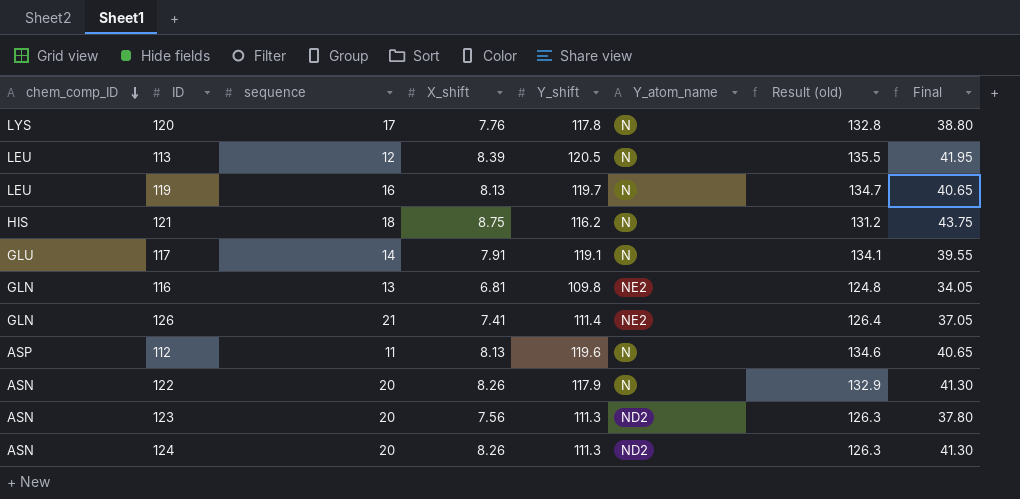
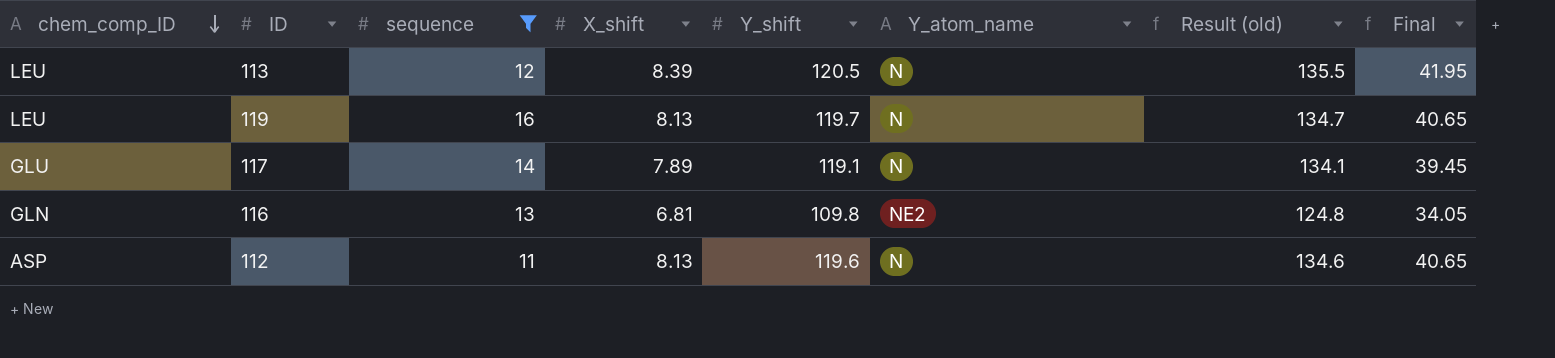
filter: none -> sequence <= 16
117 | X_shift: 7.91 -> 7.89
117 | Final: 39.55 -> 39.45

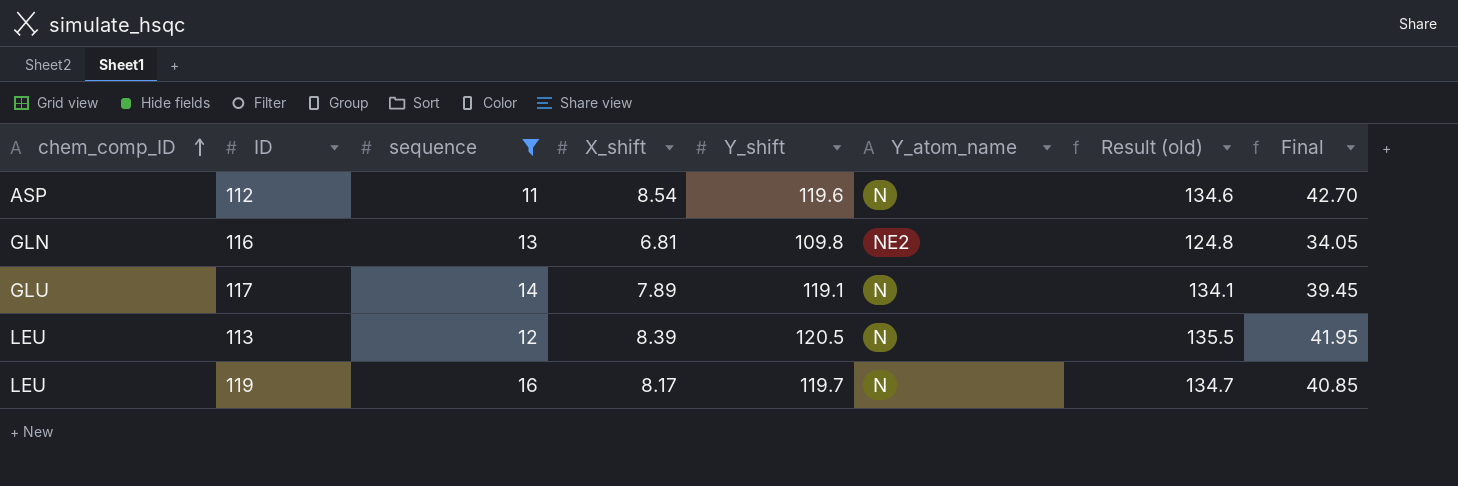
row order: chem_comp_ID descending -> chem_comp_ID ascending
112 | X_shift: 8.13 -> 8.54
112 | Final: 40.65 -> 42.70
119 | X_shift: 8.13 -> 8.17
119 | Final: 40.65 -> 40.85

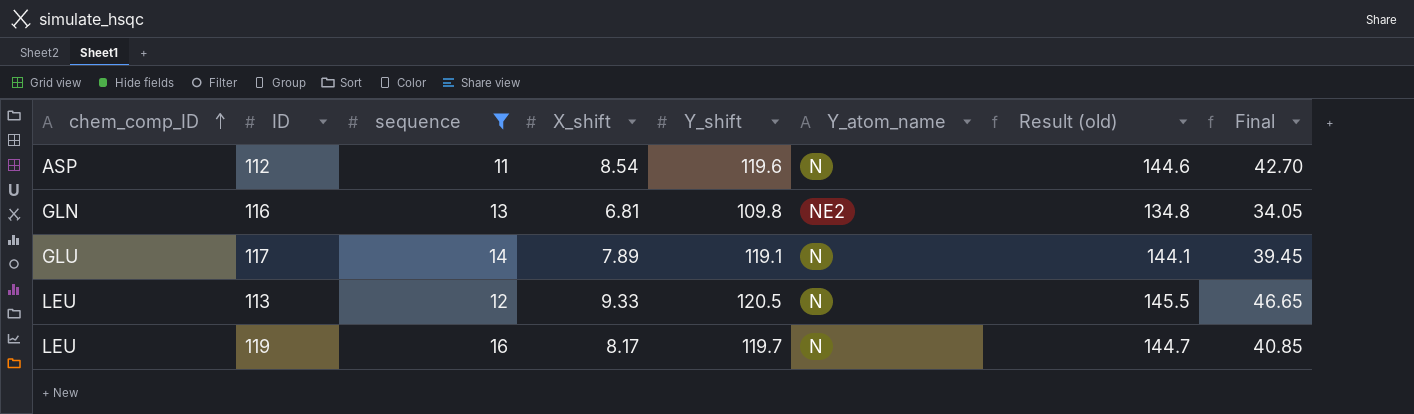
column Result (old) | formula: [Y_shift] + 15 -> [Y_shift] + 25
113 | X_shift: 8.39 -> 9.33
113 | Final: 41.95 -> 46.65

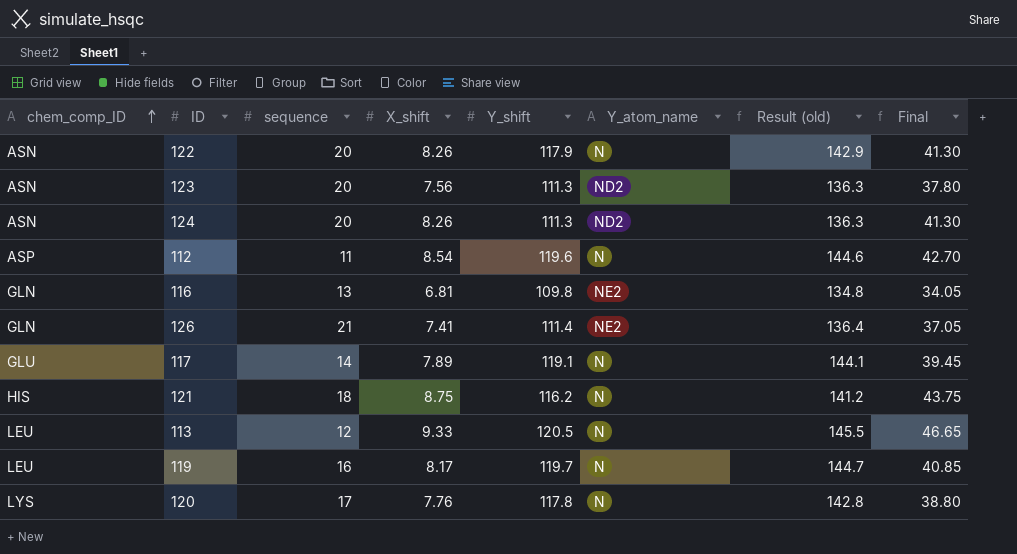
filter: sequence <= 16 -> none

